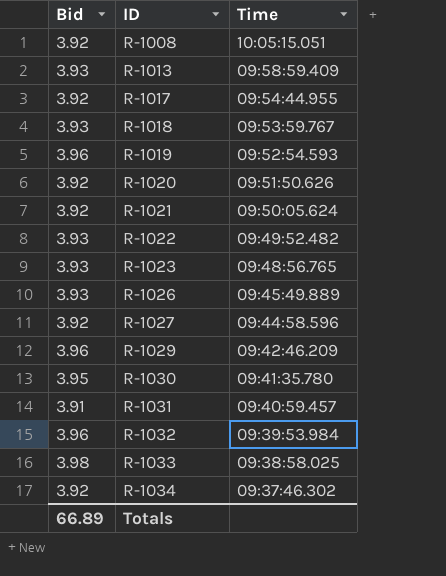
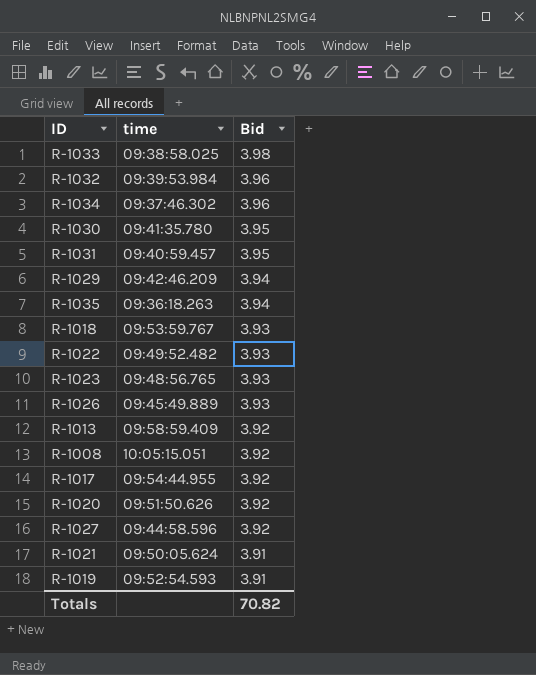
row order: ID ascending -> Bid descending
column name: Time -> time
column Bid | position: 1 -> 3
R-1034 | Bid: 3.92 -> 3.96
R-1031 | Bid: 3.91 -> 3.95
R-1029 | Bid: 3.96 -> 3.94
row R-1035: none -> 09:36:18.263 | 3.94
R-1013 | Bid: 3.93 -> 3.92
R-1021 | Bid: 3.92 -> 3.91
R-1019 | Bid: 3.96 -> 3.91
Totals | Bid: 66.89 -> 70.82

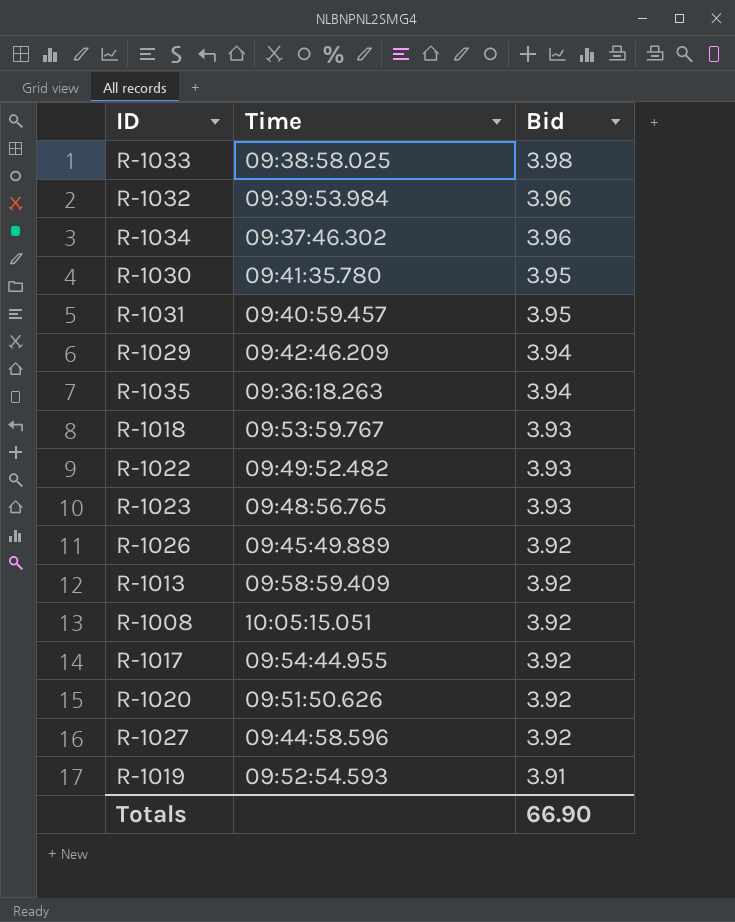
column name: time -> Time
row R-1021: 09:50:05.624 | 3.91 -> none
R-1026 | Bid: 3.93 -> 3.92
Totals | Bid: 70.82 -> 66.90

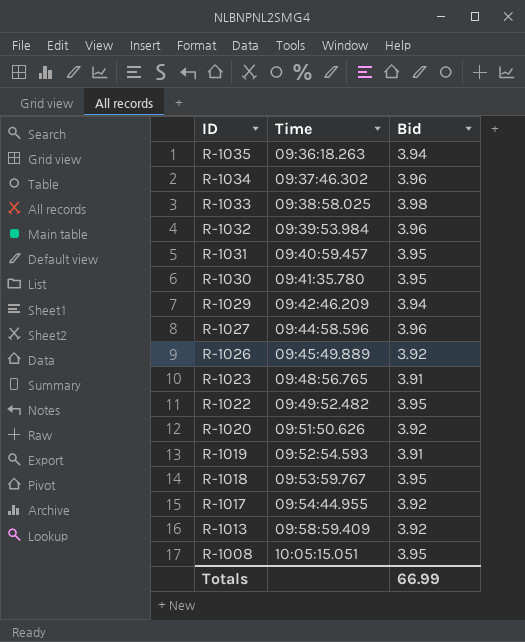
row order: Bid descending -> ID descending
R-1027 | Bid: 3.92 -> 3.96
R-1023 | Bid: 3.93 -> 3.91
R-1022 | Bid: 3.93 -> 3.95
R-1018 | Bid: 3.93 -> 3.95
R-1008 | Bid: 3.92 -> 3.95
Totals | Bid: 66.90 -> 66.99

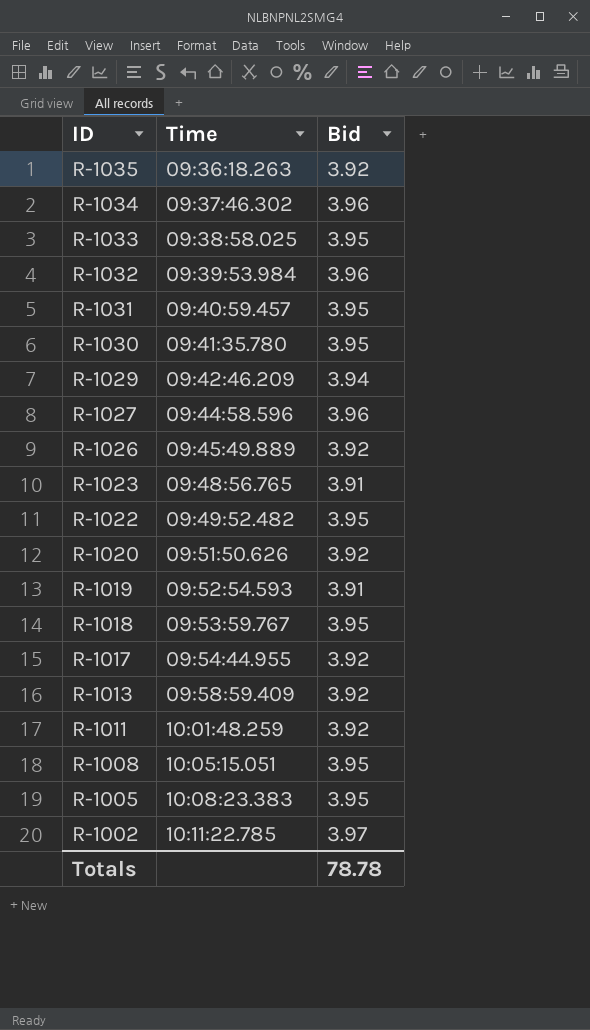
R-1035 | Bid: 3.94 -> 3.92
R-1033 | Bid: 3.98 -> 3.95
row R-1011: none -> 10:01:48.259 | 3.92
row R-1005: none -> 10:08:23.383 | 3.95
row R-1002: none -> 10:11:22.785 | 3.97
Totals | Bid: 66.99 -> 78.78

